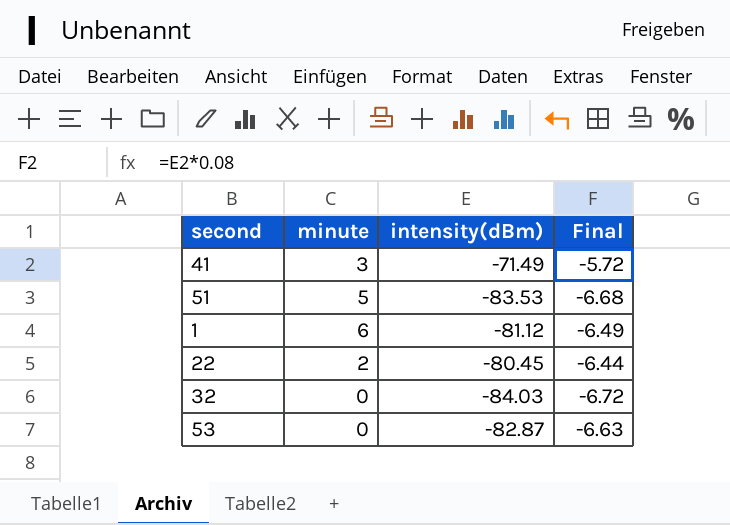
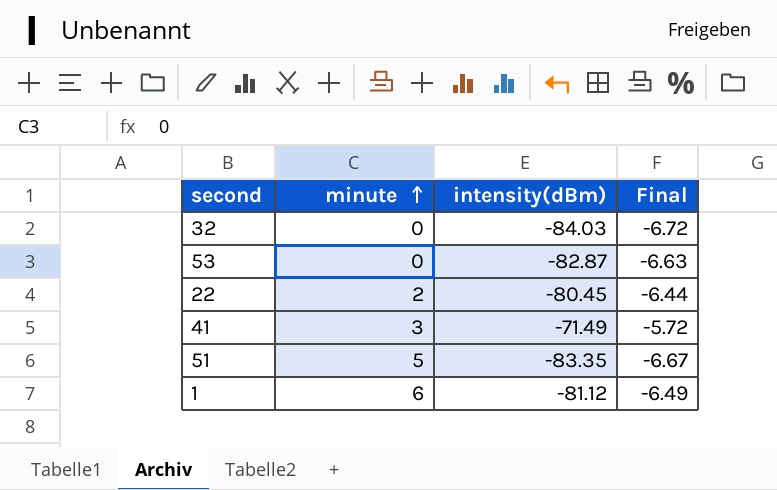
row order: none -> minute ascending
51 | intensity(dBm): -83.53 -> -83.35
51 | Final: -6.68 -> -6.67

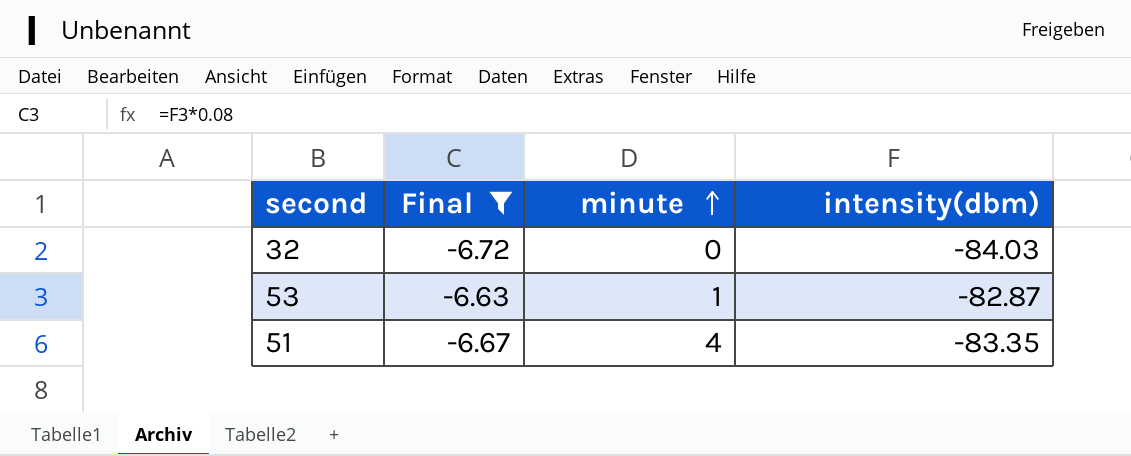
filter: none -> Final <= -6.63
column Final | position: 4 -> 2
column name: intensity(dBm) -> intensity(dbm)
53 | minute: 0 -> 1
51 | minute: 5 -> 4

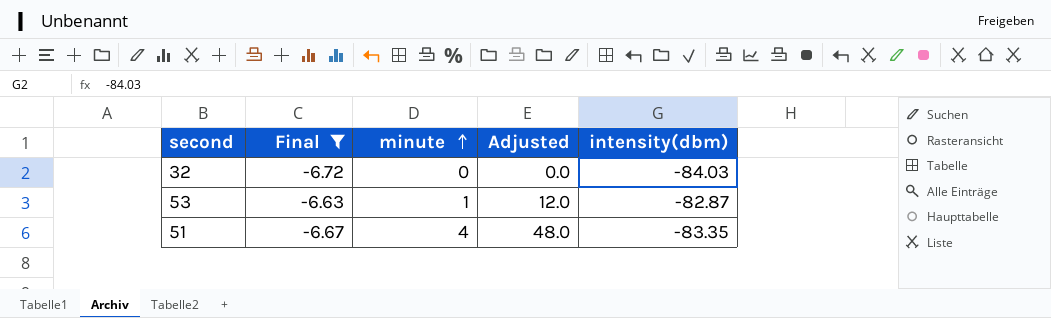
column Adjusted | formula: none -> [minute] * 12

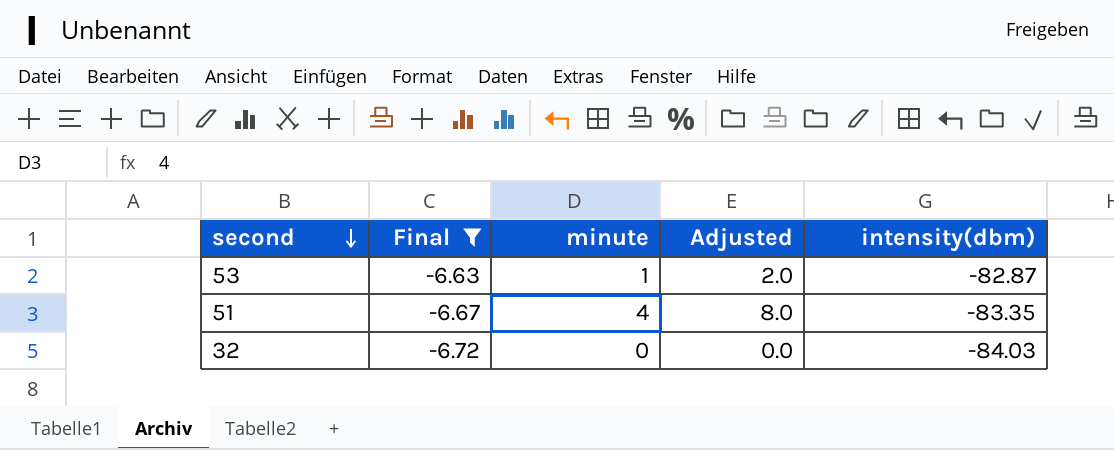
row order: minute ascending -> second descending
column Adjusted | formula: [minute] * 12 -> [minute] * 2

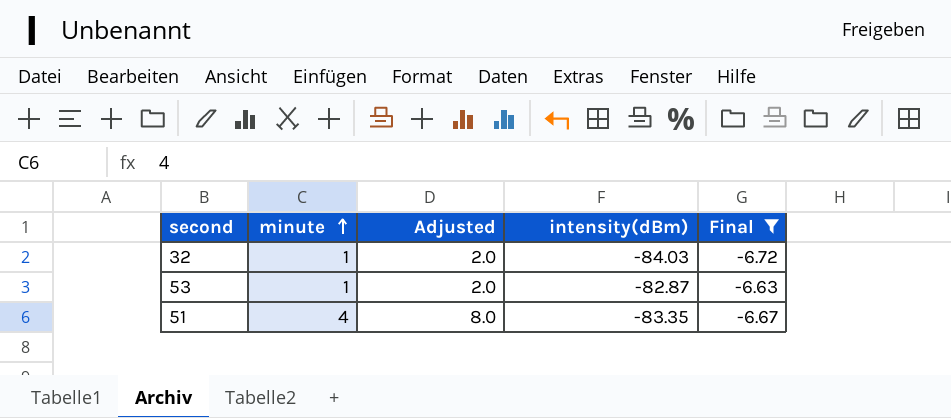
row order: second descending -> minute ascending
column name: intensity(dbm) -> intensity(dBm)
column Final | position: 2 -> 5
32 | minute: 0 -> 1
32 | Adjusted: 0.0 -> 2.0

